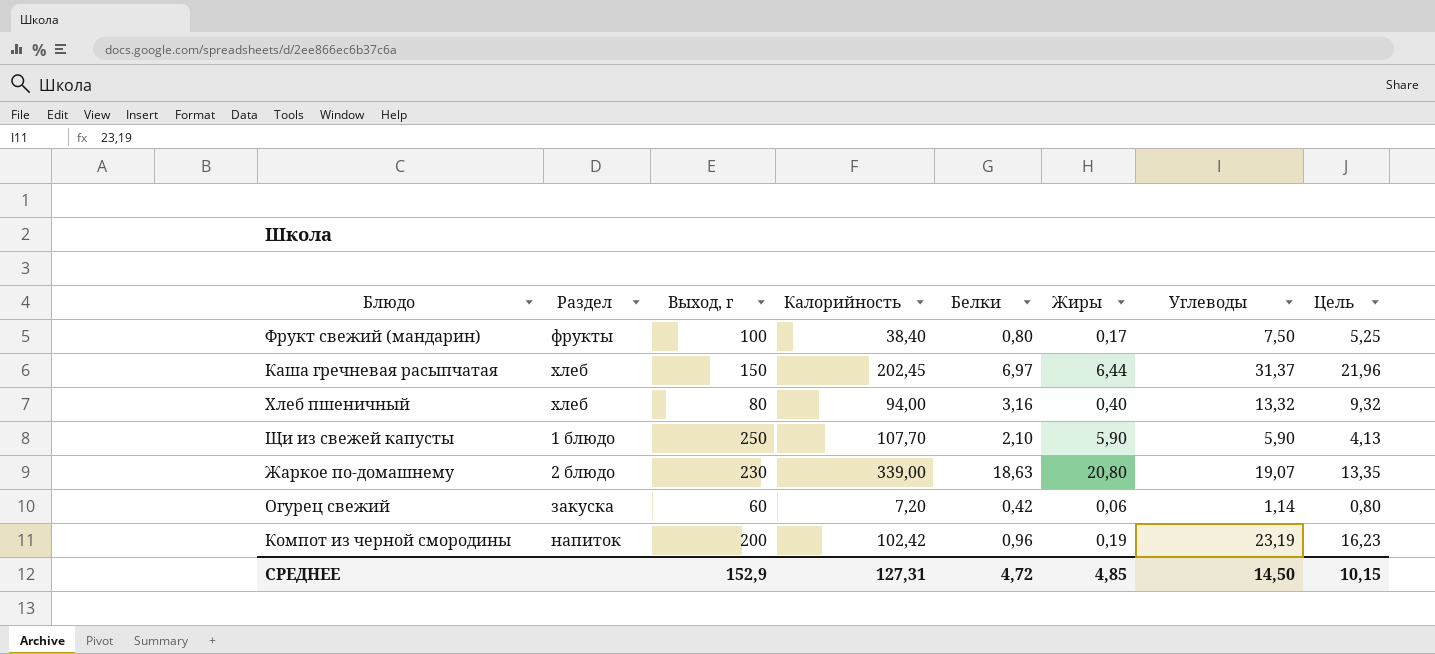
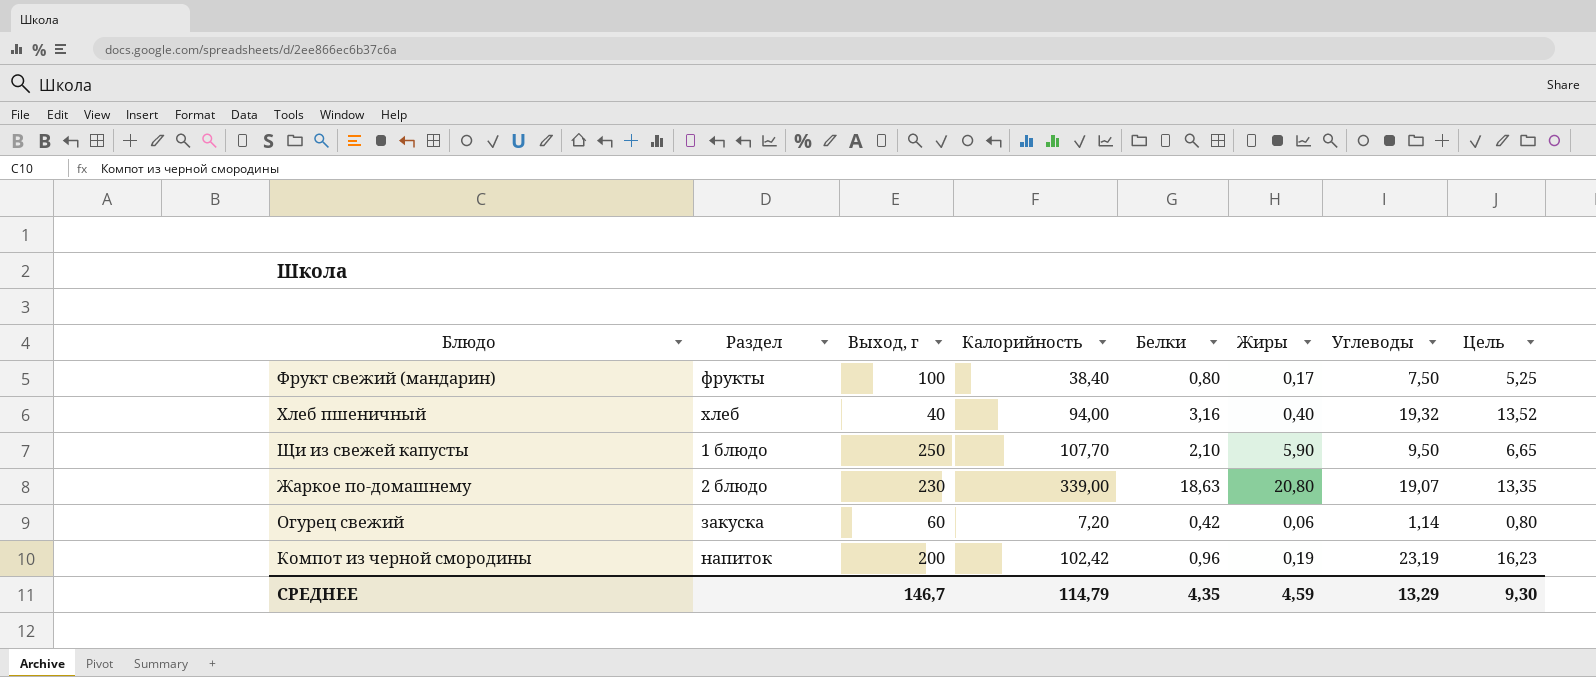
row Каша гречневая расыпчатая: хлеб | 150 | 202,45 | 6,97 | 6,44 | 31,37 | 21,96 -> none
Хлеб пшеничный | Выход, г: 80 -> 40
Хлеб пшеничный | Углеводы: 13,32 -> 19,32
Хлеб пшеничный | Цель: 9,32 -> 13,52
Щи из свежей капусты | Углеводы: 5,90 -> 9,50
Щи из свежей капусты | Цель: 4,13 -> 6,65
СРЕДНЕЕ | Выход, г: 152,9 -> 146,7
СРЕДНЕЕ | Калорийность: 127,31 -> 114,79
СРЕДНЕЕ | Белки: 4,72 -> 4,35
СРЕДНЕЕ | Жиры: 4,85 -> 4,59
СРЕДНЕЕ | Углеводы: 14,50 -> 13,29
СРЕДНЕЕ | Цель: 10,15 -> 9,30

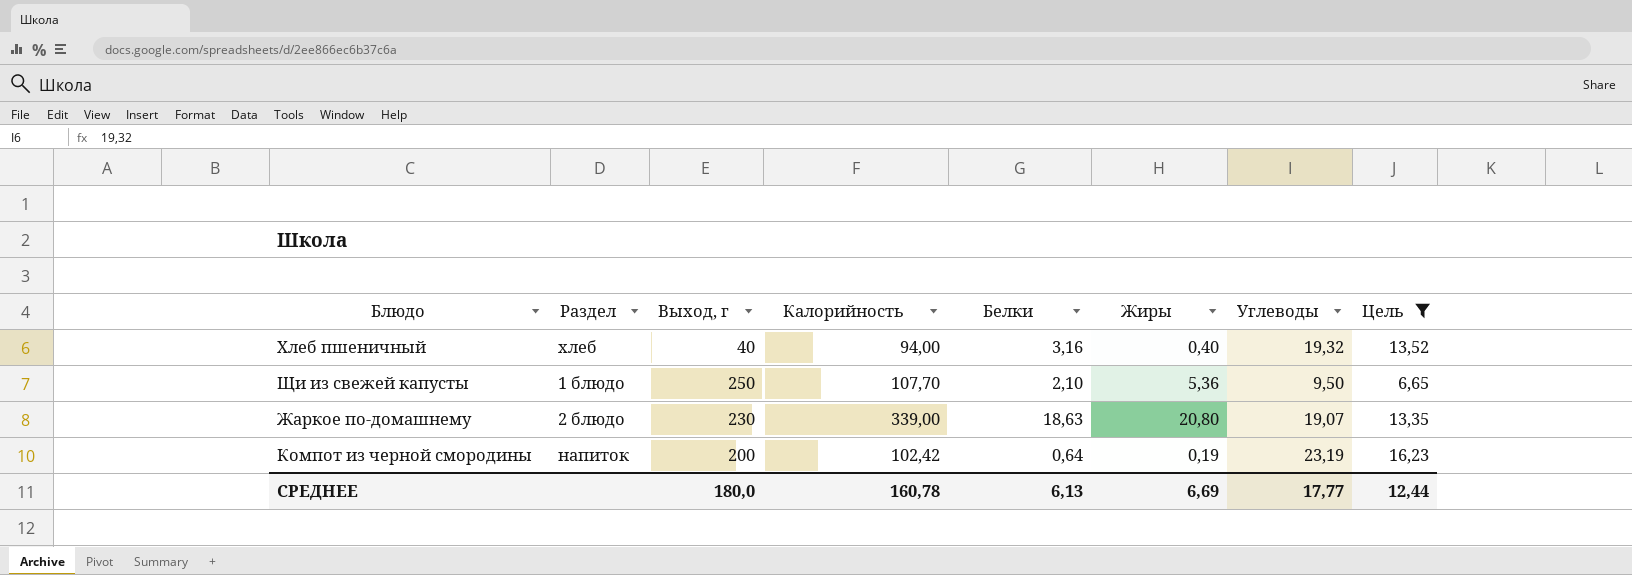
filter: none -> Цель >= 6,65
Щи из свежей капусты | Жиры: 5,90 -> 5,36
Компот из черной смородины | Белки: 0,96 -> 0,64
СРЕДНЕЕ | Выход, г: 146,7 -> 180,0
СРЕДНЕЕ | Калорийность: 114,79 -> 160,78
СРЕДНЕЕ | Белки: 4,35 -> 6,13
СРЕДНЕЕ | Жиры: 4,59 -> 6,69
СРЕДНЕЕ | Углеводы: 13,29 -> 17,77
СРЕДНЕЕ | Цель: 9,30 -> 12,44

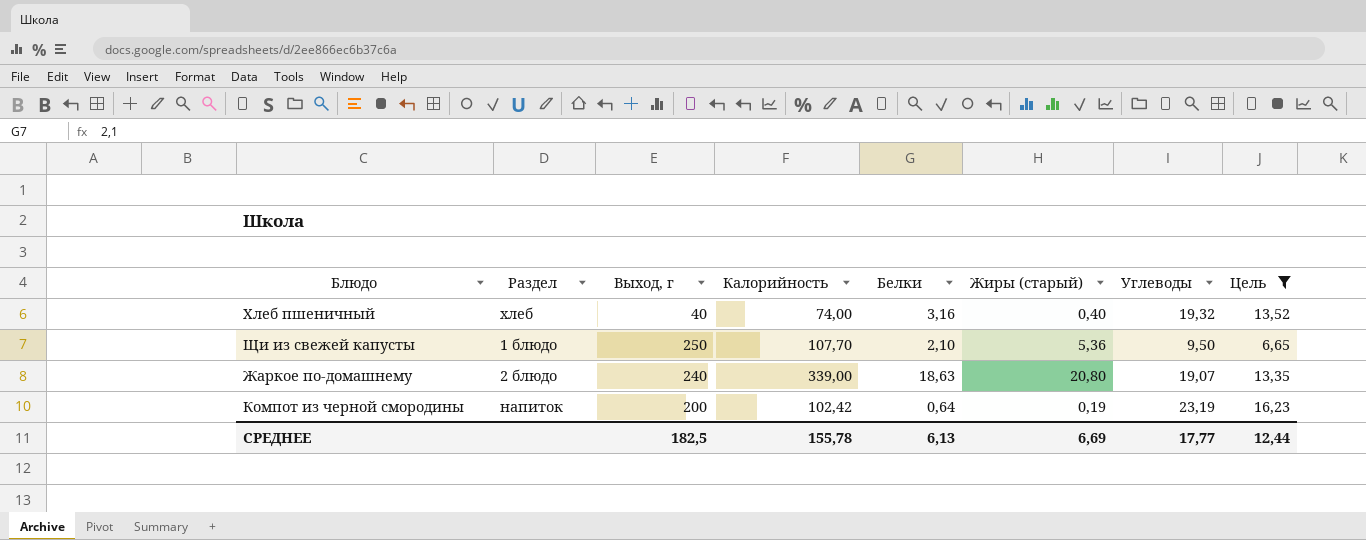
column name: Жиры -> Жиры (старый)
Хлеб пшеничный | Калорийность: 94,00 -> 74,00
Жаркое по-домашнему | Выход, г: 230 -> 240
СРЕДНЕЕ | Выход, г: 180,0 -> 182,5
СРЕДНЕЕ | Калорийность: 160,78 -> 155,78

